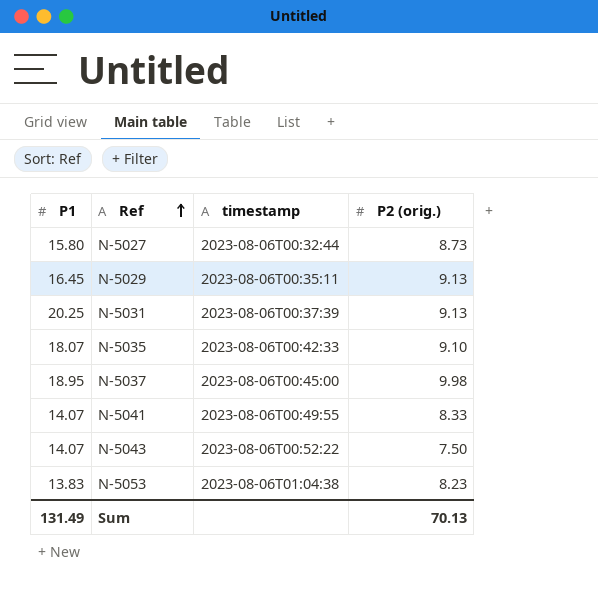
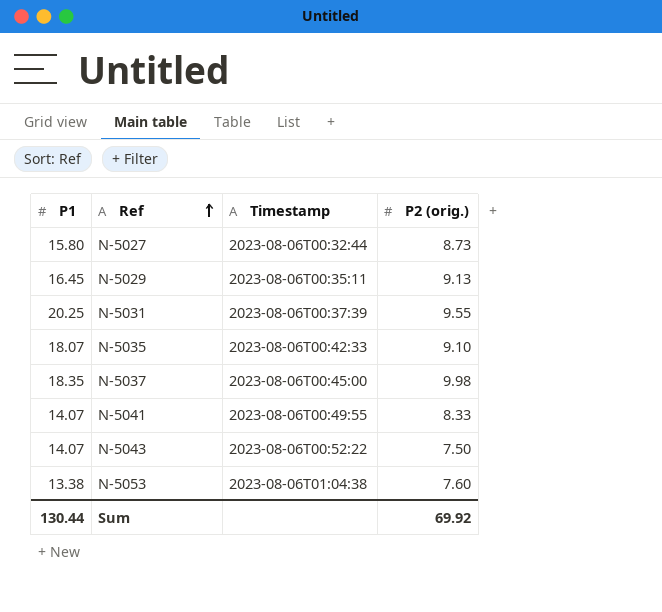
column name: timestamp -> Timestamp
N-5031 | P2 (orig.): 9.13 -> 9.55
N-5037 | P1: 18.95 -> 18.35
N-5053 | P1: 13.83 -> 13.38
N-5053 | P2 (orig.): 8.23 -> 7.60
Sum | P1: 131.49 -> 130.44
Sum | P2 (orig.): 70.13 -> 69.92

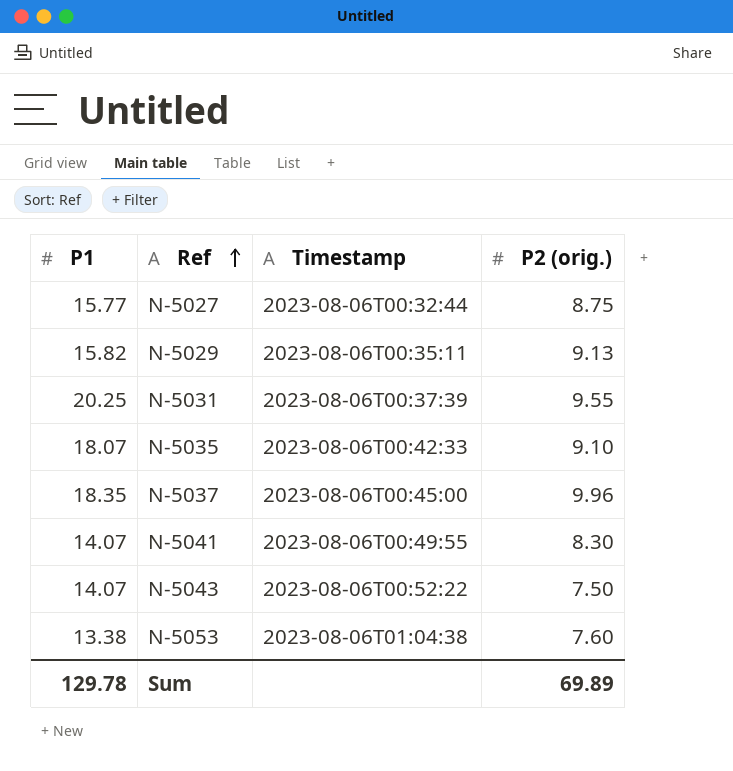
N-5027 | P1: 15.80 -> 15.77
N-5027 | P2 (orig.): 8.73 -> 8.75
N-5029 | P1: 16.45 -> 15.82
N-5037 | P2 (orig.): 9.98 -> 9.96
N-5041 | P2 (orig.): 8.33 -> 8.30
Sum | P1: 130.44 -> 129.78
Sum | P2 (orig.): 69.92 -> 69.89

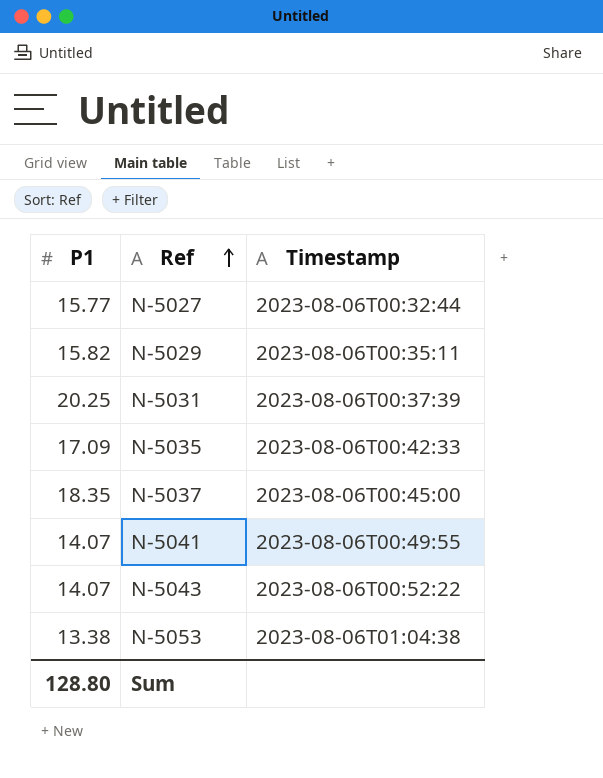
column P2 (orig.) | position: 4 -> none
N-5035 | P1: 18.07 -> 17.09
Sum | P1: 129.78 -> 128.80

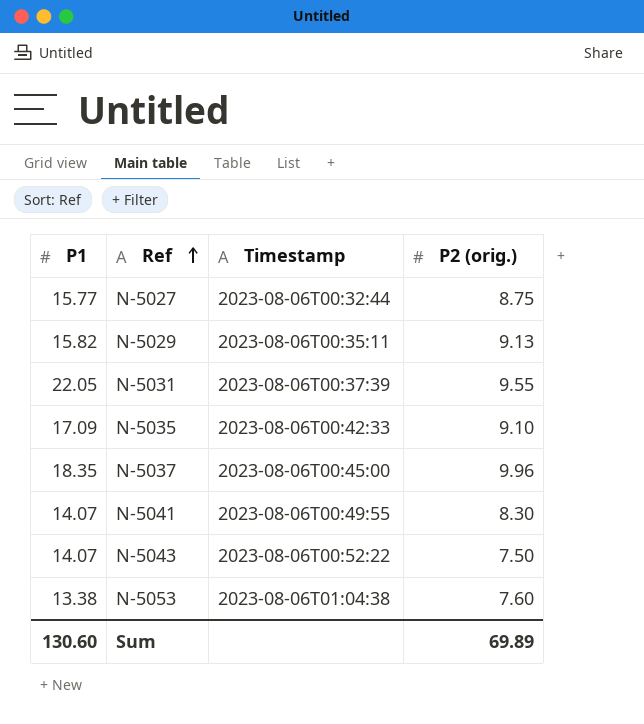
column P2 (orig.) | position: none -> 4
N-5031 | P1: 20.25 -> 22.05
Sum | P1: 128.80 -> 130.60

